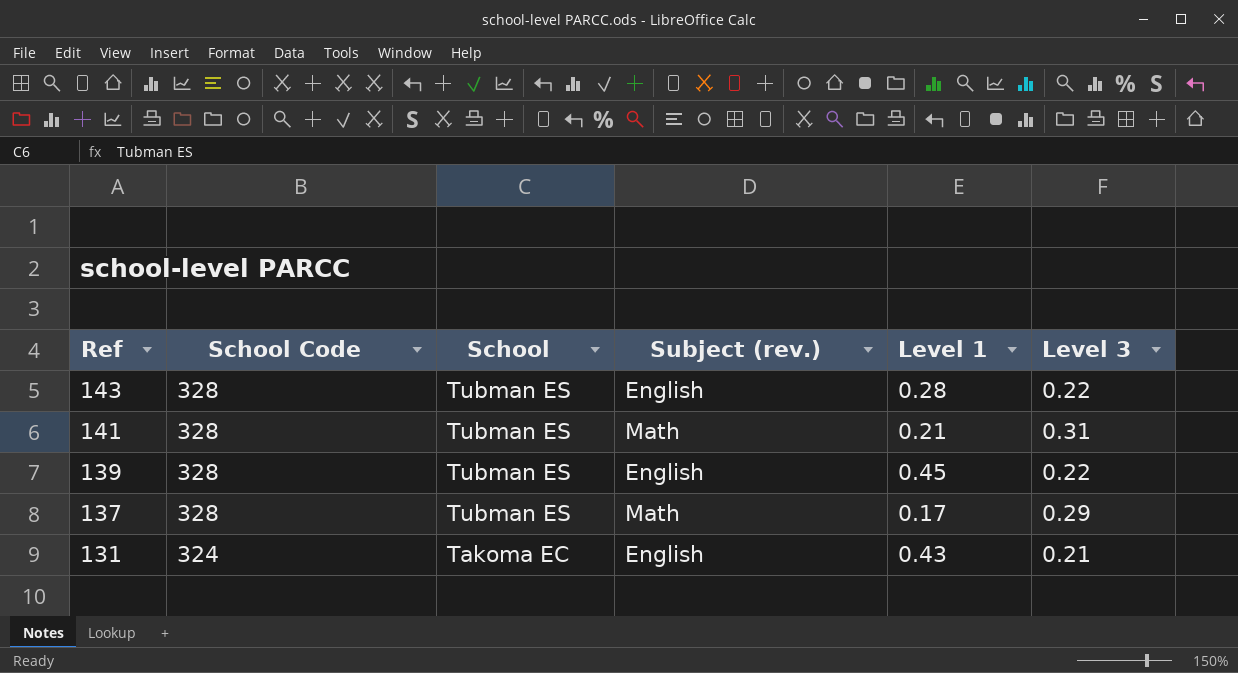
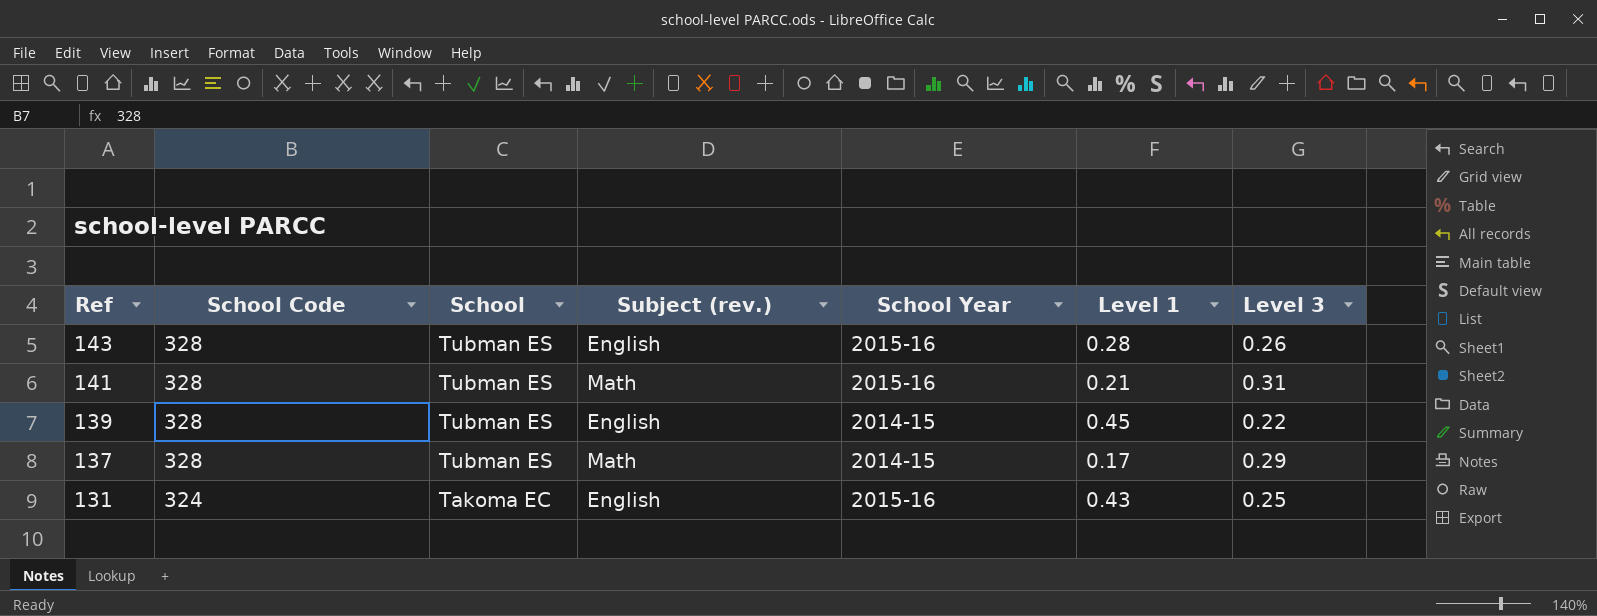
column School Year | position: none -> 5
143 | Level 3: 0.22 -> 0.26
131 | Level 3: 0.21 -> 0.25

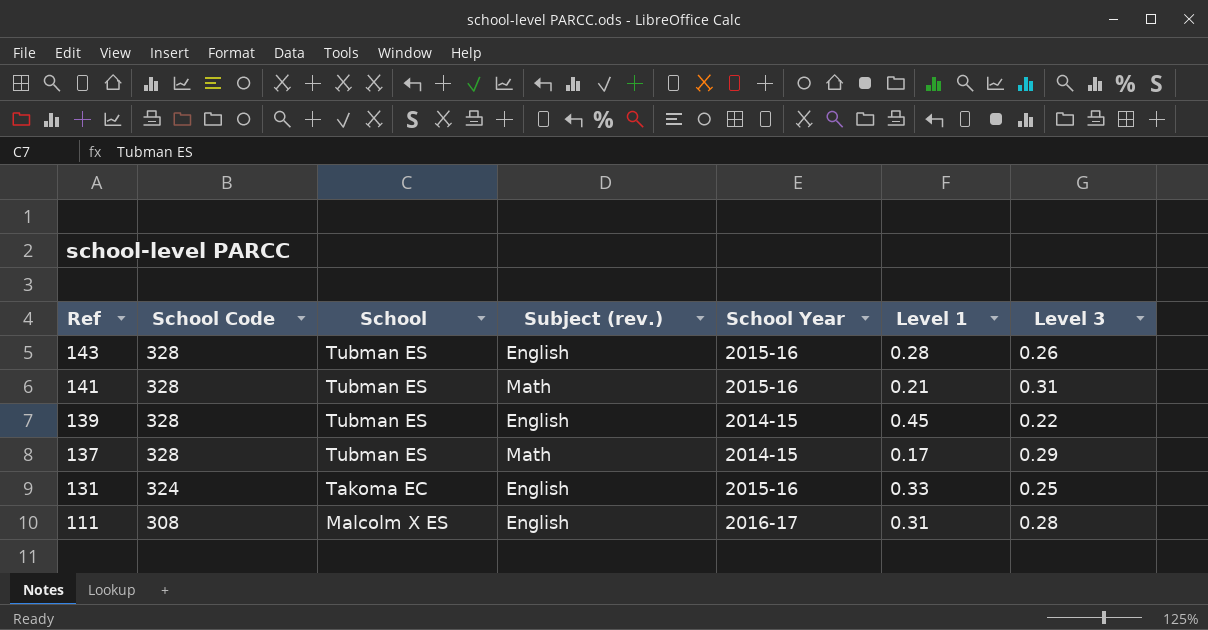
131 | Level 1: 0.43 -> 0.33
row 111: none -> 308 | Malcolm X ES | English | 2016-17 | 0.31 | 0.28

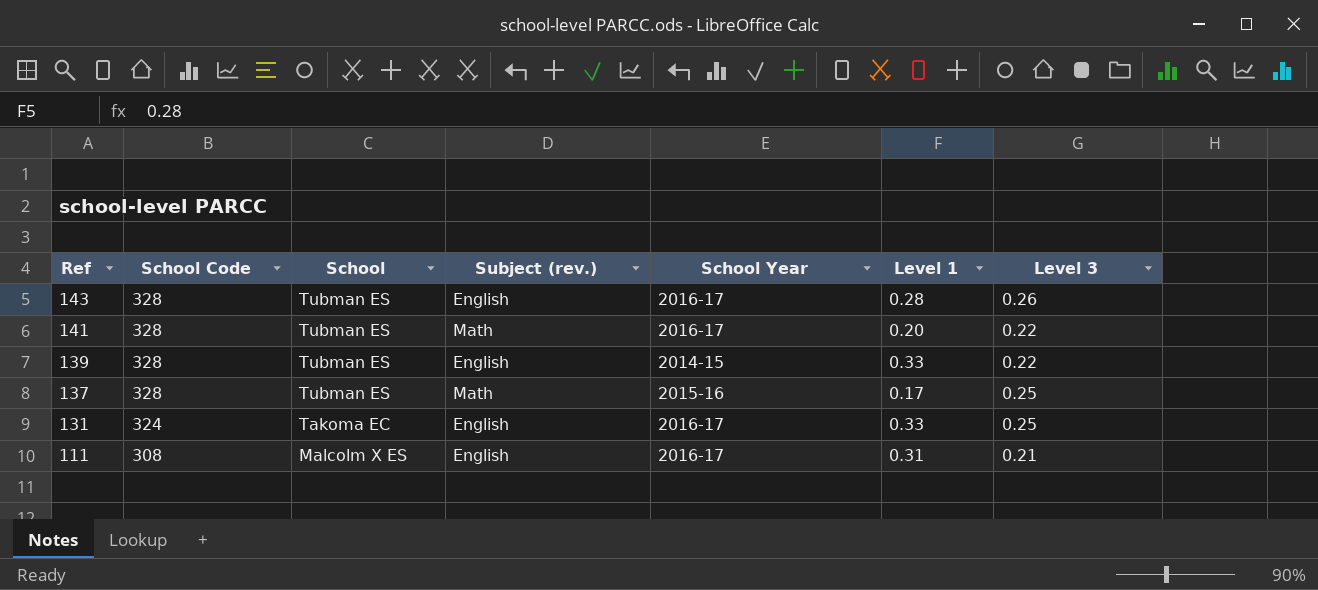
143 | School Year: 2015-16 -> 2016-17
141 | School Year: 2015-16 -> 2016-17
141 | Level 1: 0.21 -> 0.20
141 | Level 3: 0.31 -> 0.22
139 | Level 1: 0.45 -> 0.33
137 | School Year: 2014-15 -> 2015-16
137 | Level 3: 0.29 -> 0.25
131 | School Year: 2015-16 -> 2016-17
111 | Level 3: 0.28 -> 0.21

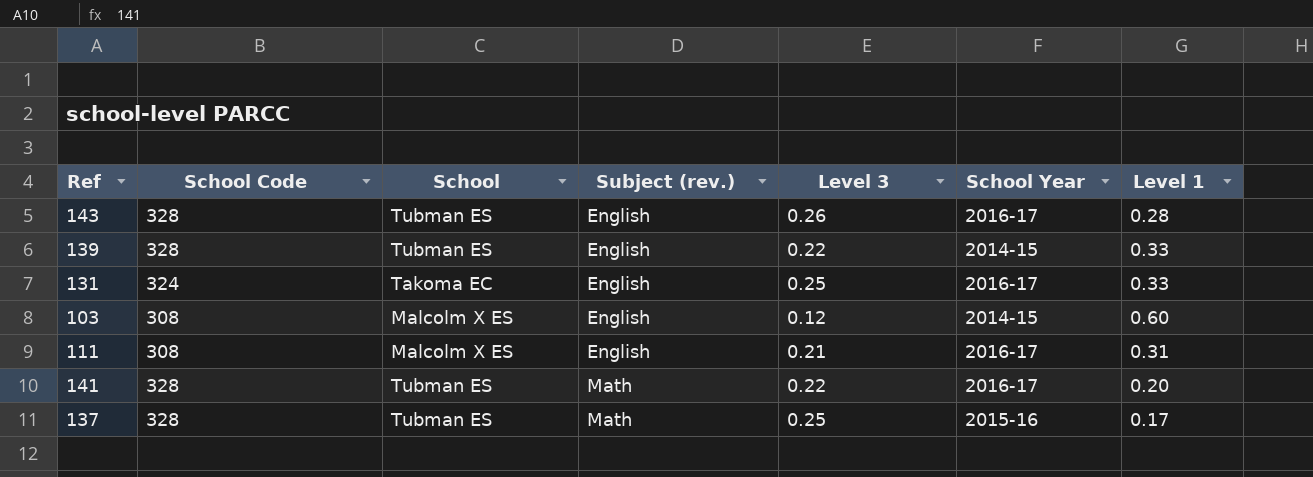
row order: Ref descending -> Subject (rev.) ascending
column Level 3 | position: 7 -> 5
row 103: none -> 308 | Malcolm X ES | English | 0.12 | 2014-15 | 0.60

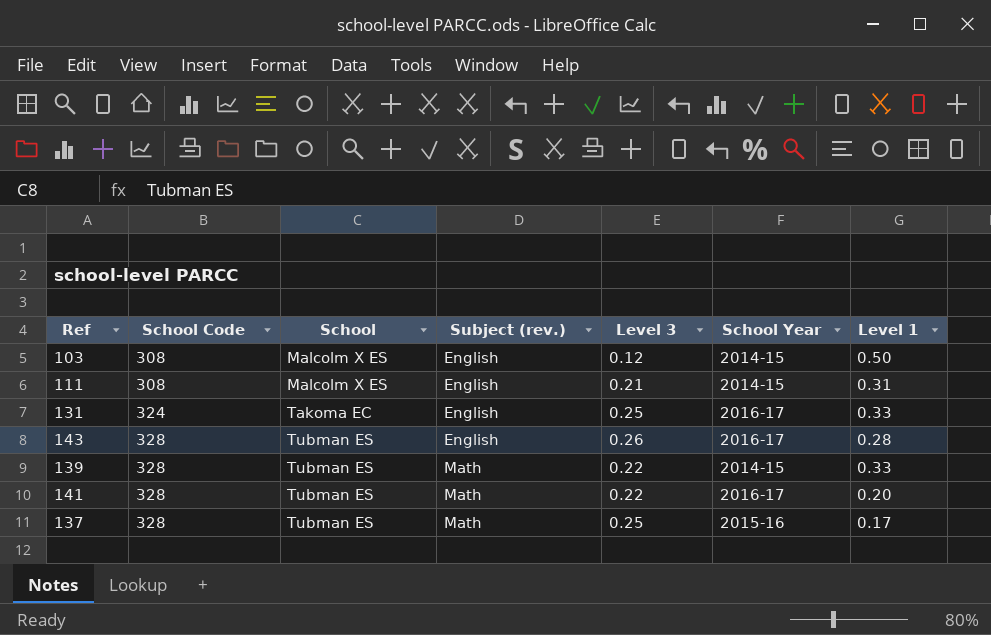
row order: Subject (rev.) ascending -> School Code ascending
103 | Level 1: 0.60 -> 0.50
111 | School Year: 2016-17 -> 2014-15
139 | Subject (rev.): English -> Math

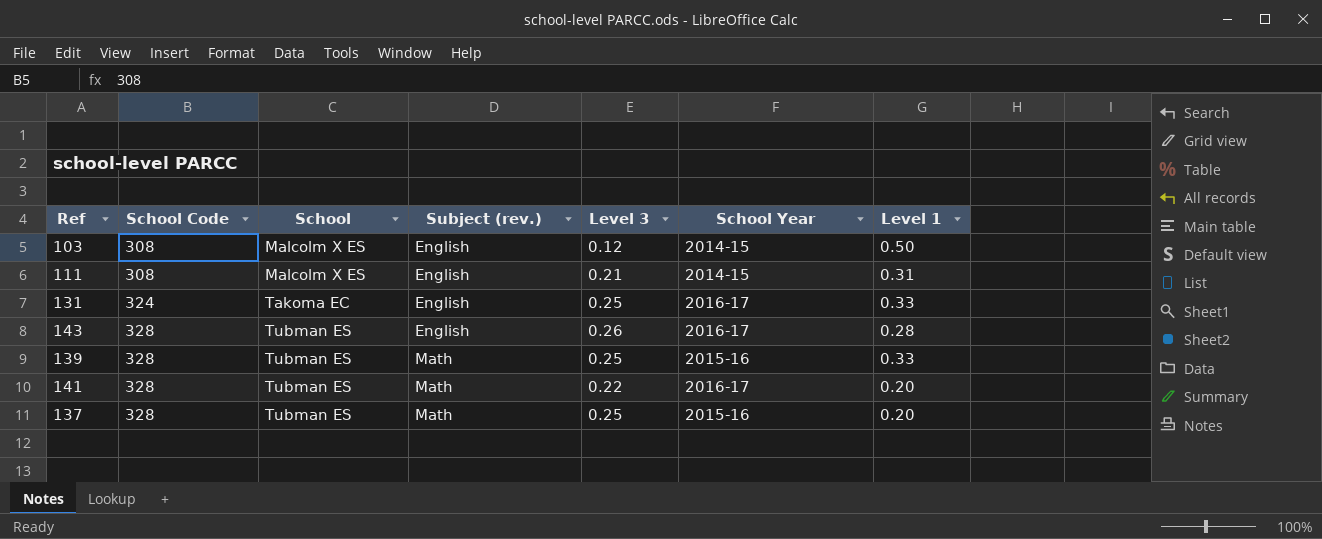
139 | Level 3: 0.22 -> 0.25
139 | School Year: 2014-15 -> 2015-16
137 | Level 1: 0.17 -> 0.20

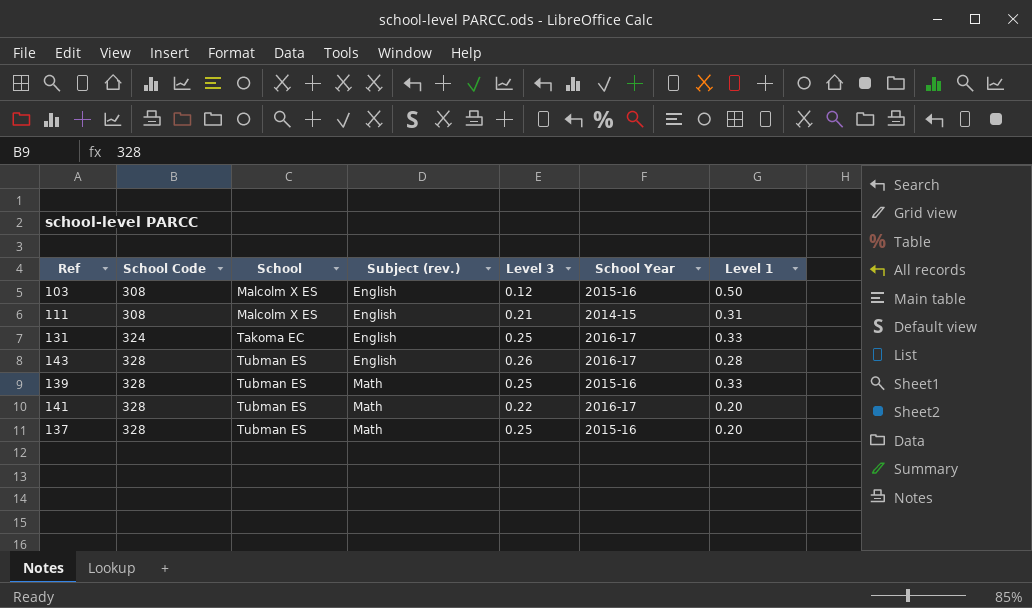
103 | School Year: 2014-15 -> 2015-16

